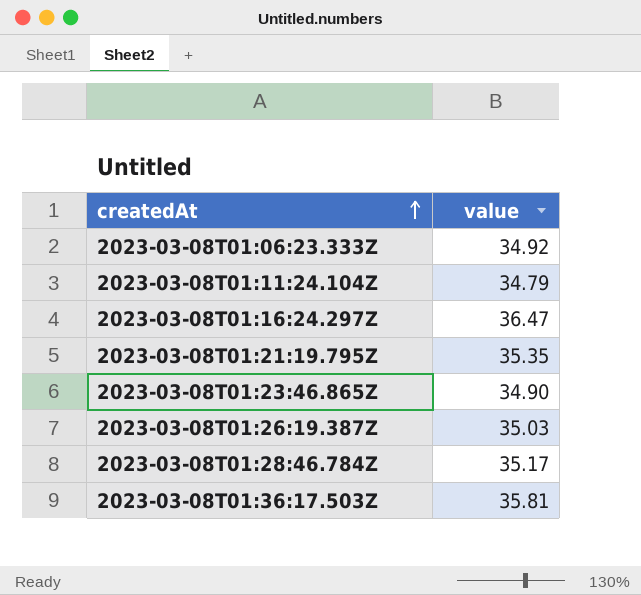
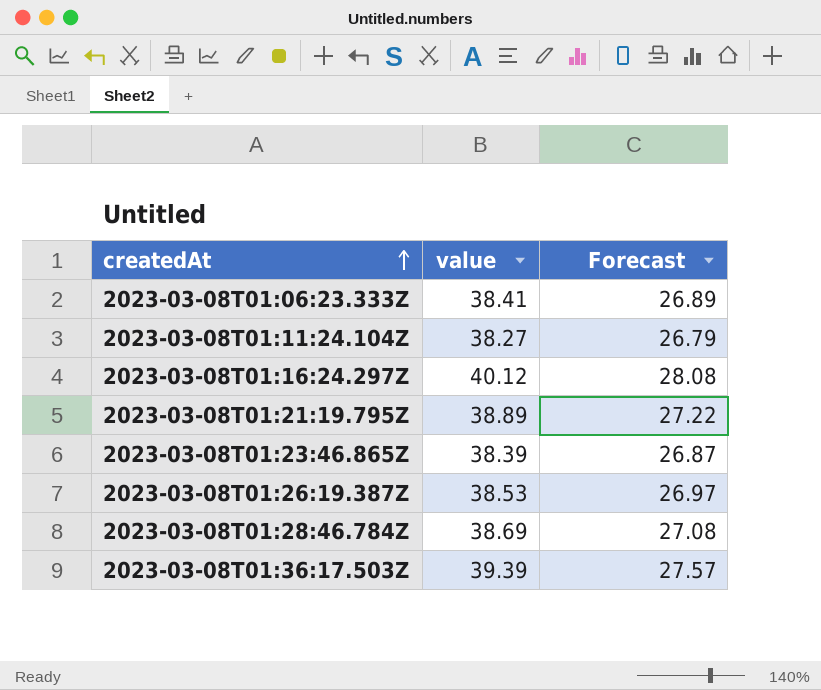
column Forecast | formula: none -> [value] * 0.7
2023-03-08T01:06:23.333Z | value: 34.92 -> 38.41
2023-03-08T01:11:24.104Z | value: 34.79 -> 38.27
2023-03-08T01:16:24.297Z | value: 36.47 -> 40.12
2023-03-08T01:21:19.795Z | value: 35.35 -> 38.89
2023-03-08T01:23:46.865Z | value: 34.90 -> 38.39
2023-03-08T01:26:19.387Z | value: 35.03 -> 38.53
2023-03-08T01:28:46.784Z | value: 35.17 -> 38.69
2023-03-08T01:36:17.503Z | value: 35.81 -> 39.39

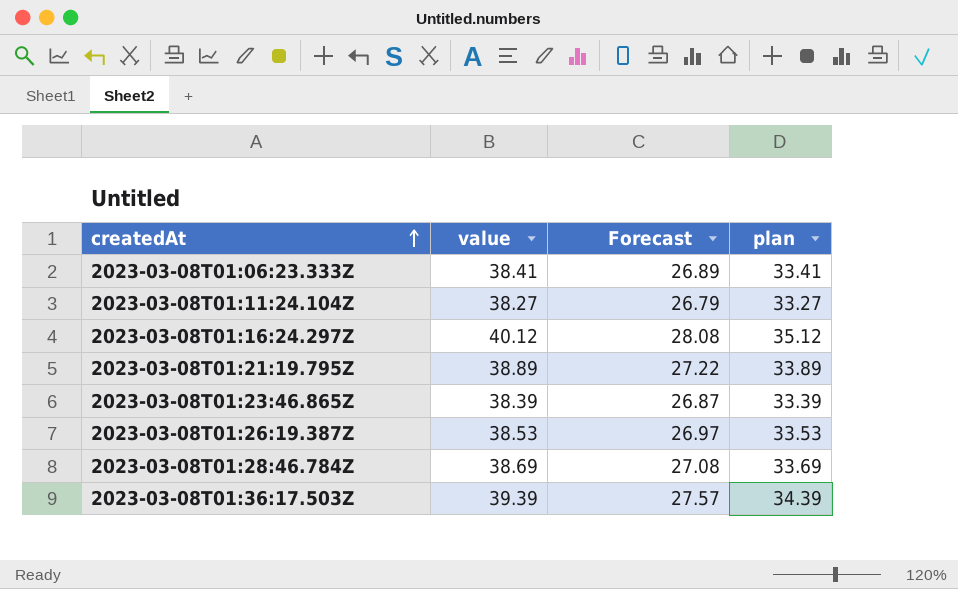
column plan | formula: none -> [value] - 5

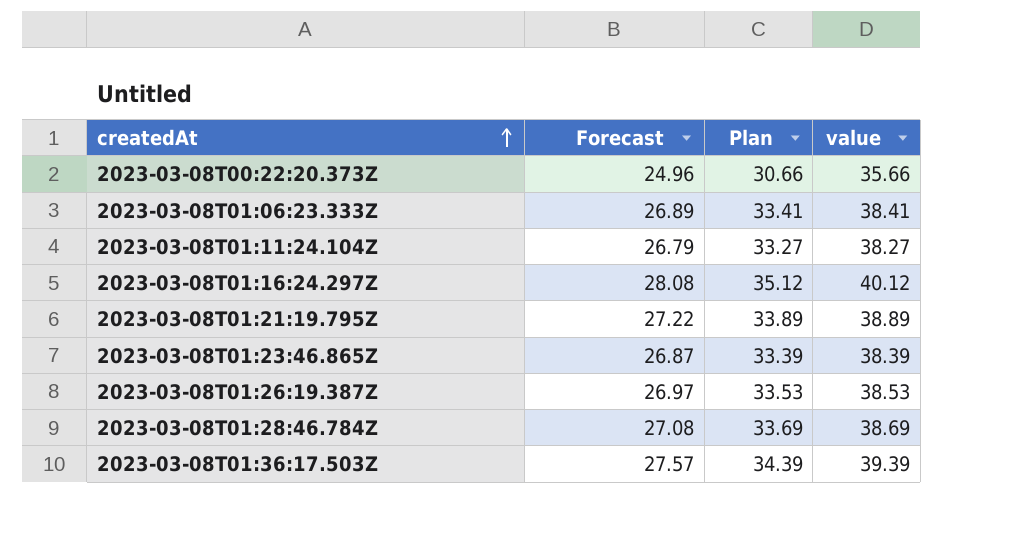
column name: plan -> Plan
column value | position: 2 -> 4
row 2023-03-08T00:22:20.373Z: none -> 24.96 | 30.66 | 35.66

